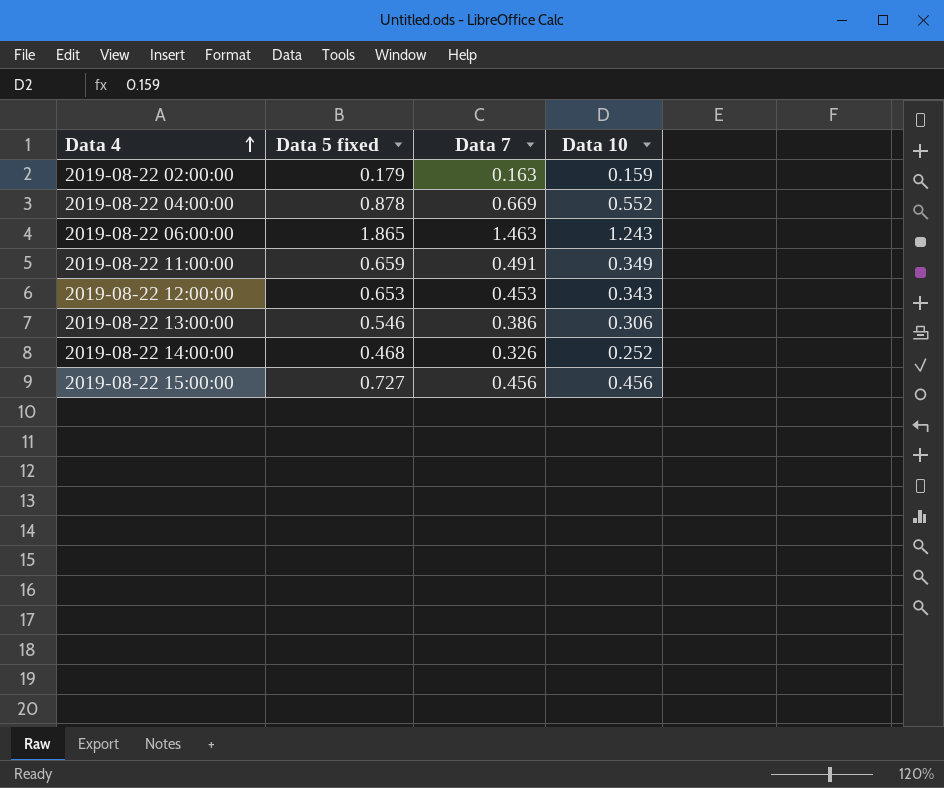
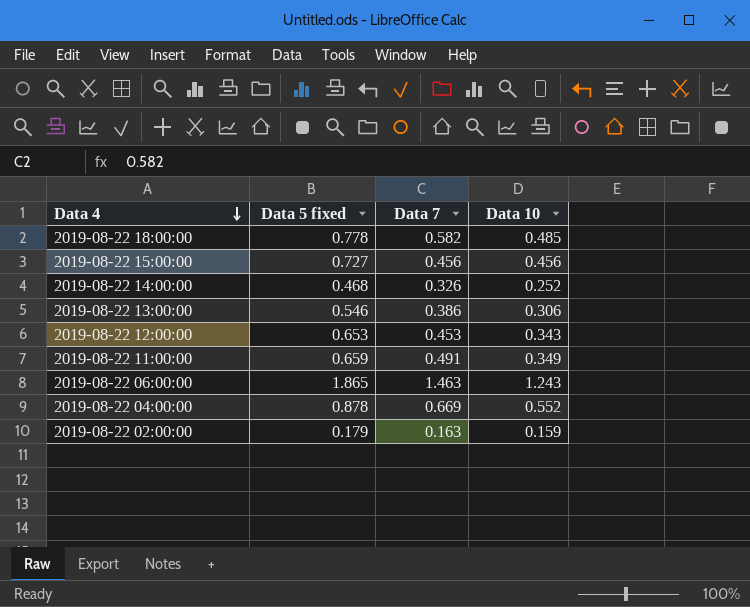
row order: Data 4 ascending -> Data 4 descending
row 2019-08-22 18:00:00: none -> 0.778 | 0.582 | 0.485

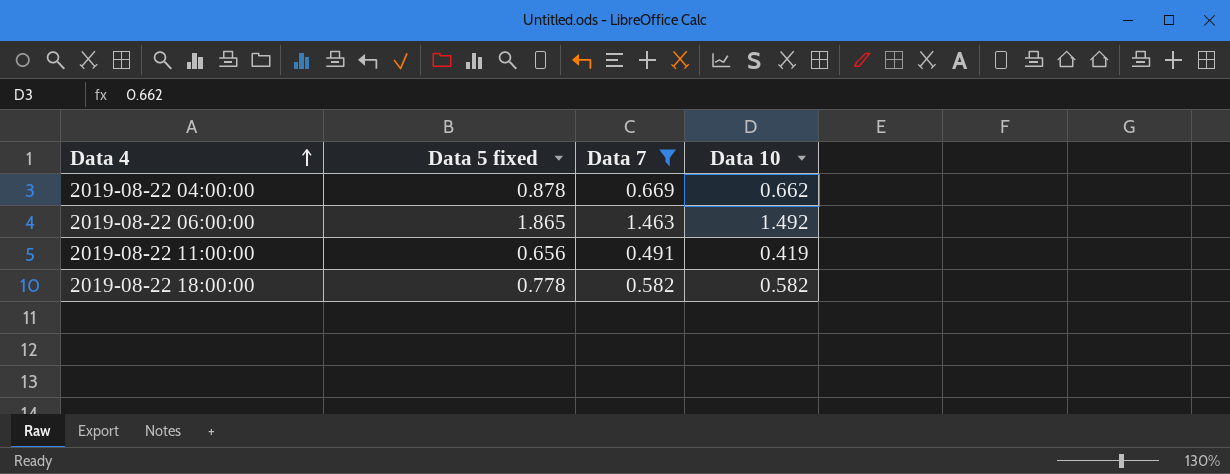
filter: none -> Data 7 >= 0.491
row order: Data 4 descending -> Data 4 ascending
2019-08-22 04:00:00 | Data 10: 0.552 -> 0.662
2019-08-22 06:00:00 | Data 10: 1.243 -> 1.492
2019-08-22 11:00:00 | Data 5 fixed: 0.659 -> 0.656
2019-08-22 11:00:00 | Data 10: 0.349 -> 0.419
2019-08-22 18:00:00 | Data 10: 0.485 -> 0.582

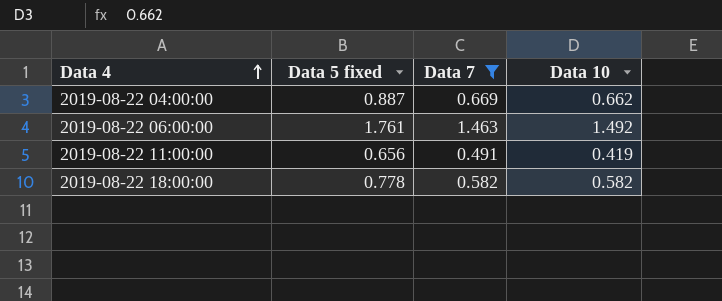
2019-08-22 04:00:00 | Data 5 fixed: 0.878 -> 0.887
2019-08-22 06:00:00 | Data 5 fixed: 1.865 -> 1.761

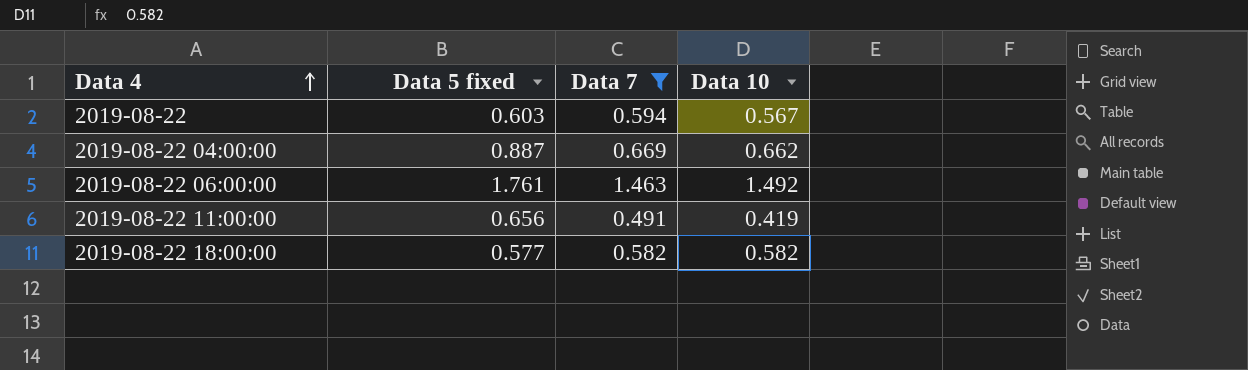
row 2019-08-22: none -> 0.603 | 0.594 | 0.567
2019-08-22 18:00:00 | Data 5 fixed: 0.778 -> 0.577

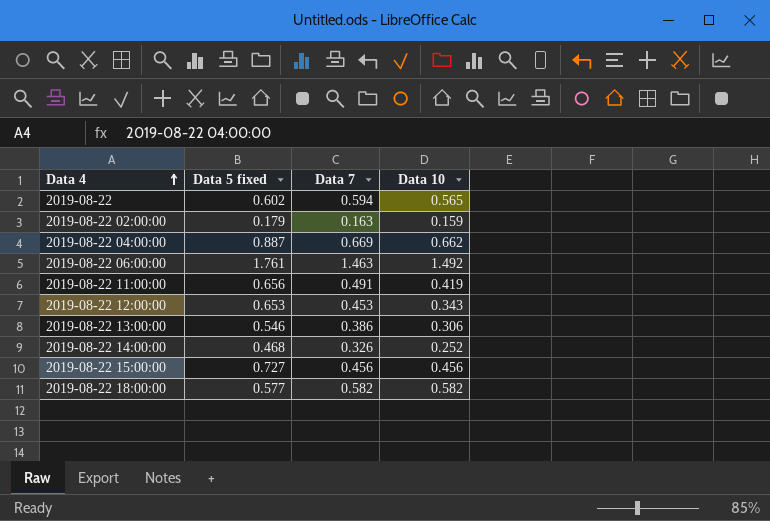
filter: Data 7 >= 0.491 -> none
2019-08-22 | Data 5 fixed: 0.603 -> 0.602
2019-08-22 | Data 10: 0.567 -> 0.565

